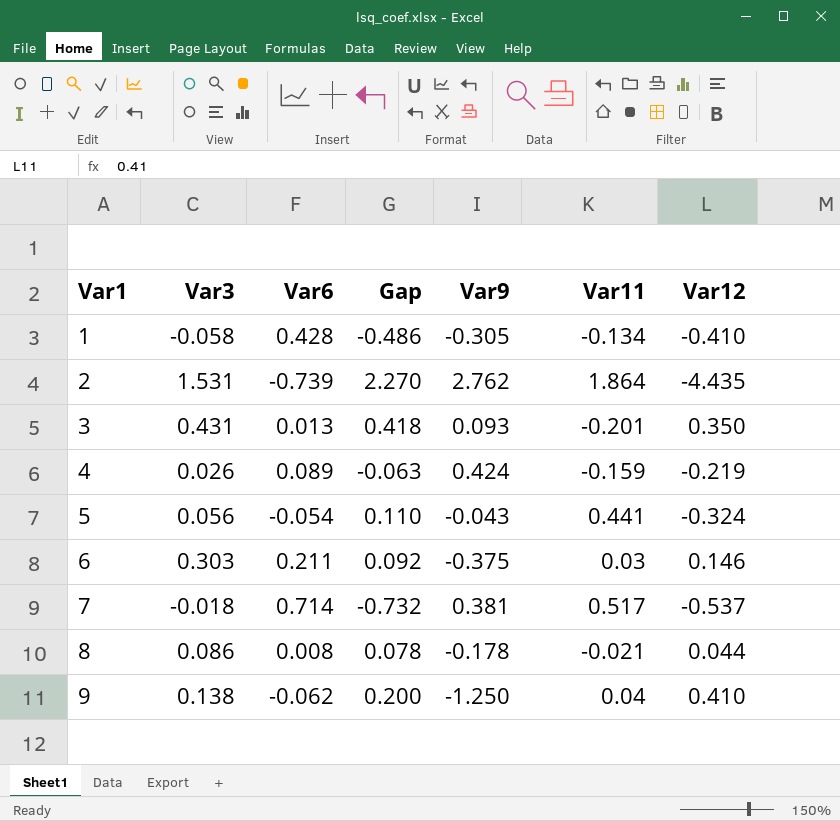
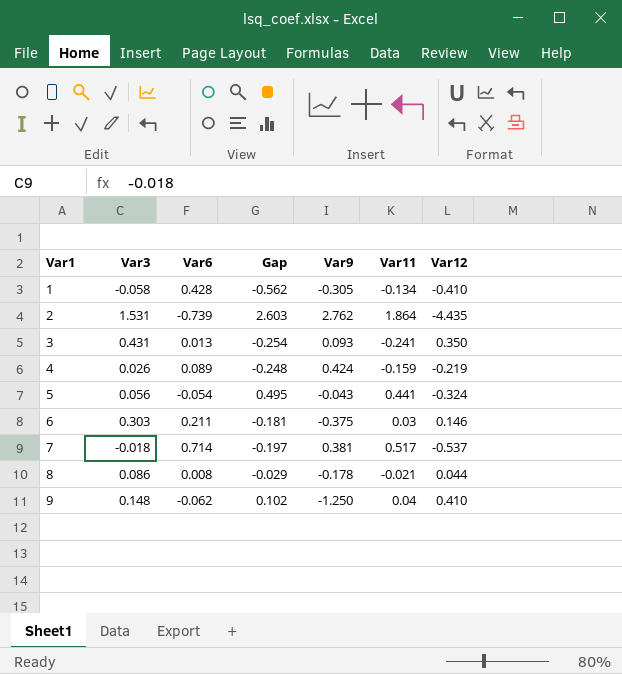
column Gap | formula: [Var3] - [Var6] -> [Var11] - [Var6]
3 | Var11: -0.201 -> -0.241
9 | Var3: 0.138 -> 0.148

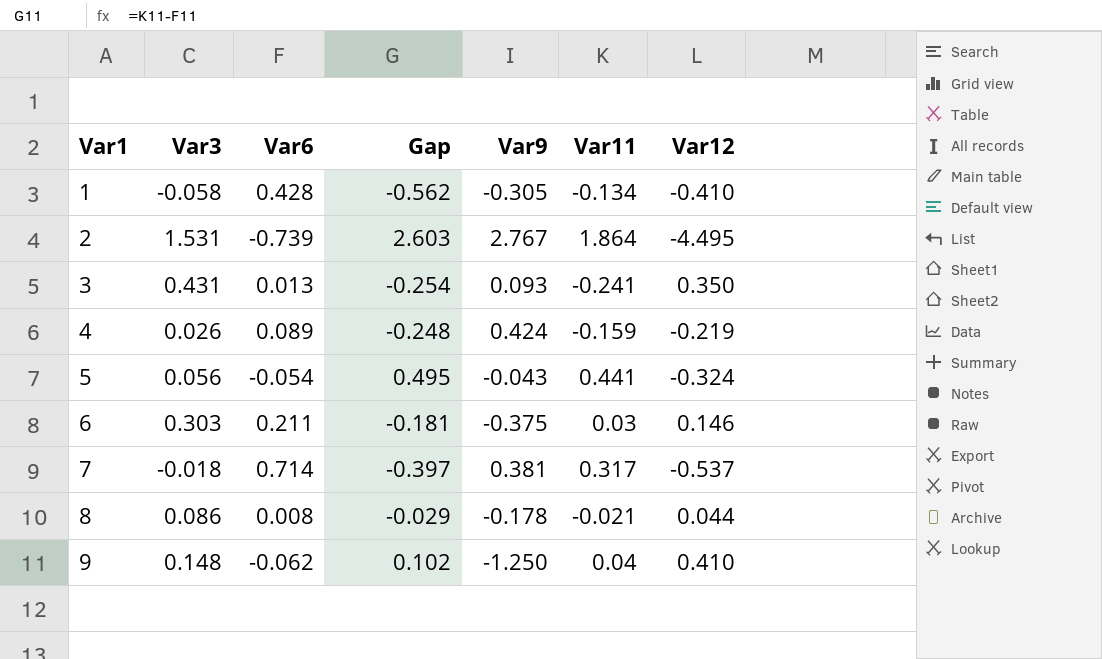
2 | Var9: 2.762 -> 2.767
2 | Var12: -4.435 -> -4.495
7 | Gap: -0.197 -> -0.397
7 | Var11: 0.517 -> 0.317

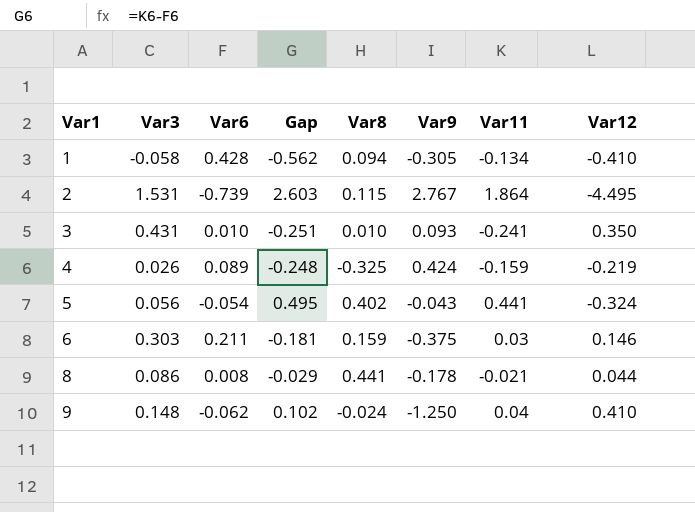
column Var8 | position: none -> 5
row 7: -0.018 | 0.714 | -0.397 | 0.381 | 0.317 | -0.537 -> none
3 | Var6: 0.013 -> 0.010
3 | Gap: -0.254 -> -0.251

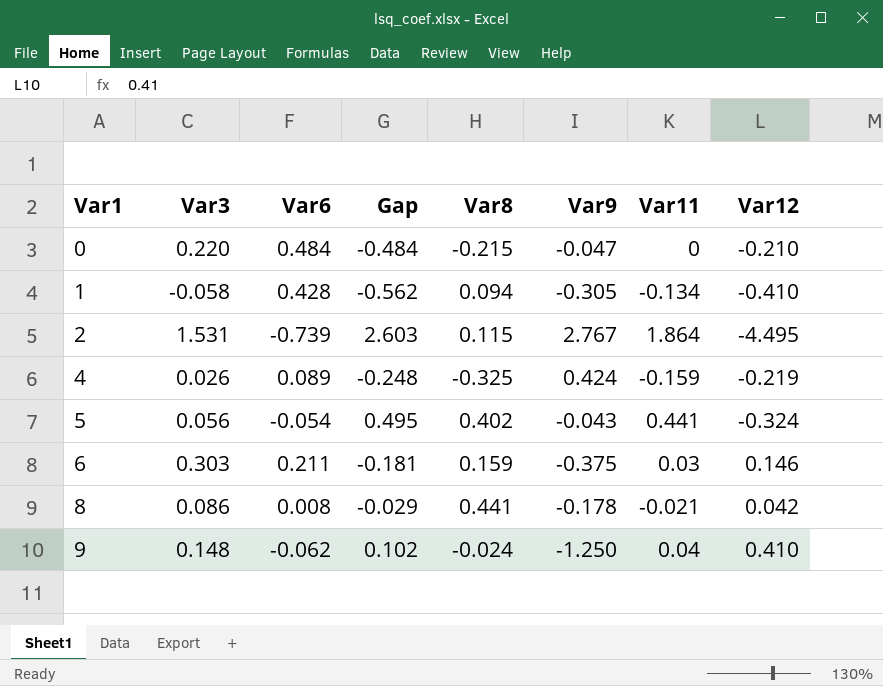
row 3: 0.431 | 0.010 | -0.251 | 0.010 | 0.093 | -0.241 | 0.350 -> none
row 0: none -> 0.220 | 0.484 | -0.484 | -0.215 | -0.047 | 0 | -0.210
8 | Var12: 0.044 -> 0.042

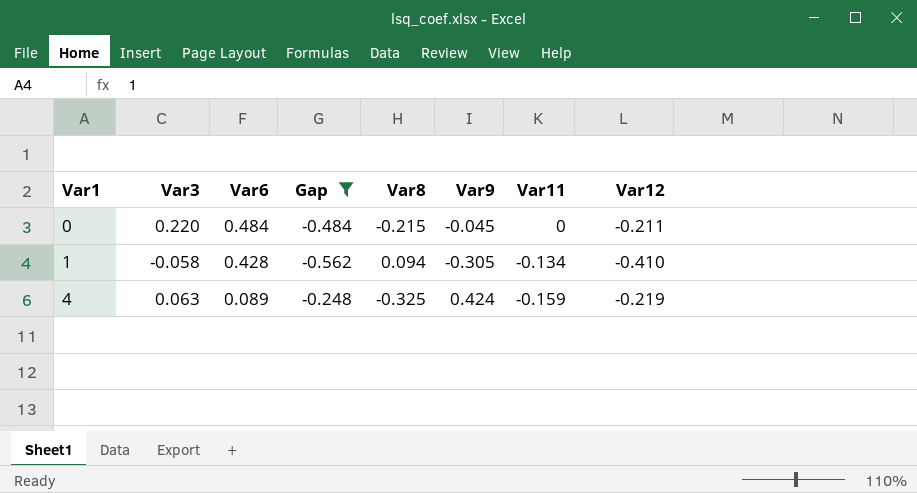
filter: none -> Gap <= -0.248
0 | Var9: -0.047 -> -0.045
0 | Var12: -0.210 -> -0.211
4 | Var3: 0.026 -> 0.063

